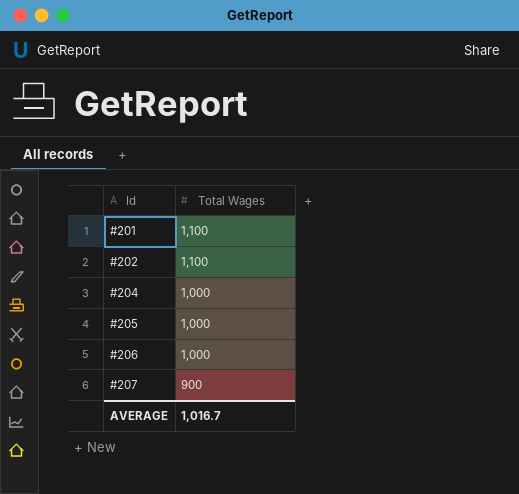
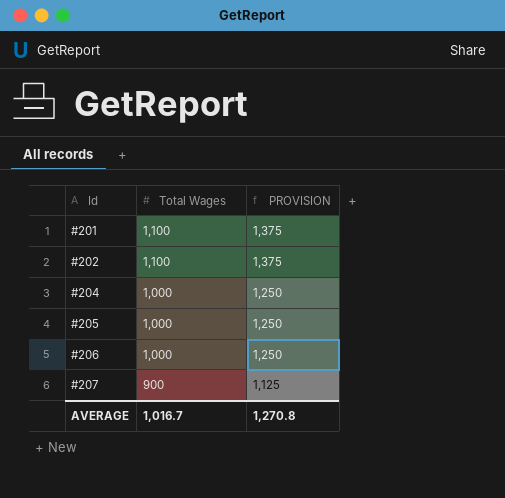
column PROVISION | formula: none -> [Total Wages] * 1.25

